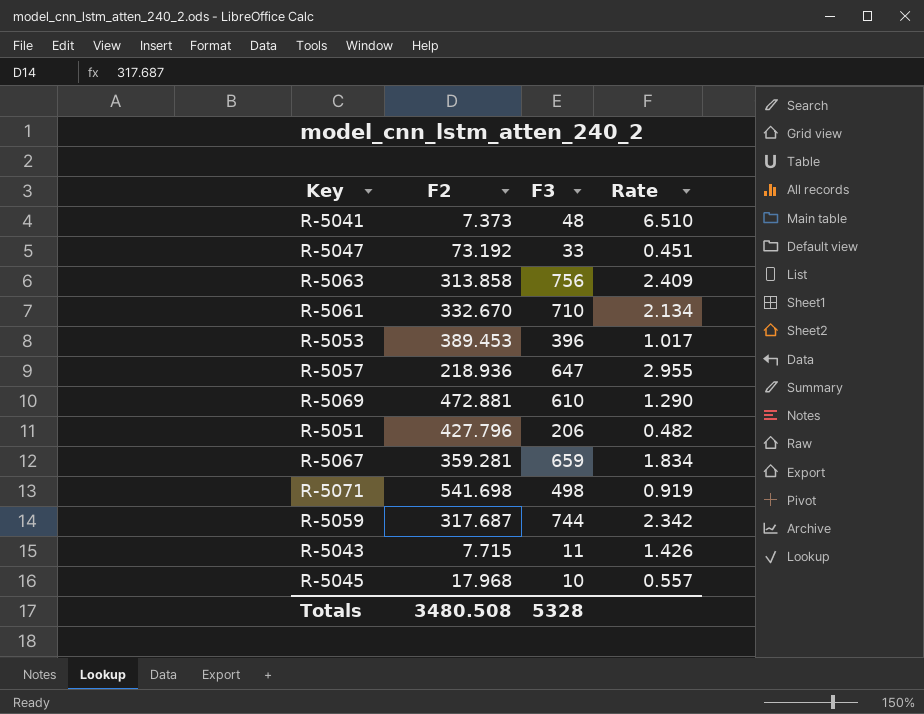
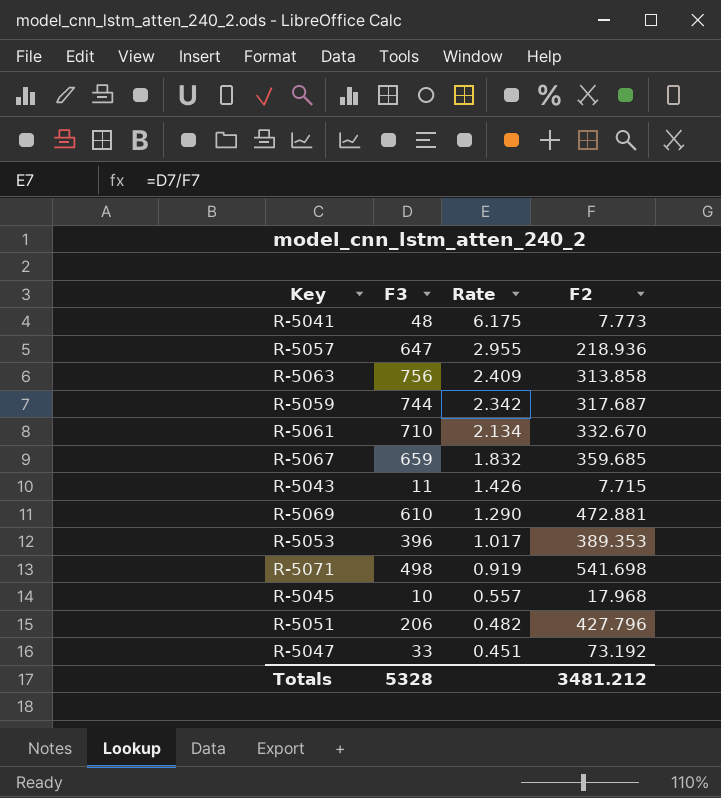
row order: none -> Rate descending
column F2 | position: 2 -> 4
R-5041 | Rate: 6.510 -> 6.175
R-5041 | F2: 7.373 -> 7.773
R-5067 | Rate: 1.834 -> 1.832
R-5067 | F2: 359.281 -> 359.685
R-5053 | F2: 389.453 -> 389.353
Totals | F2: 3480.508 -> 3481.212

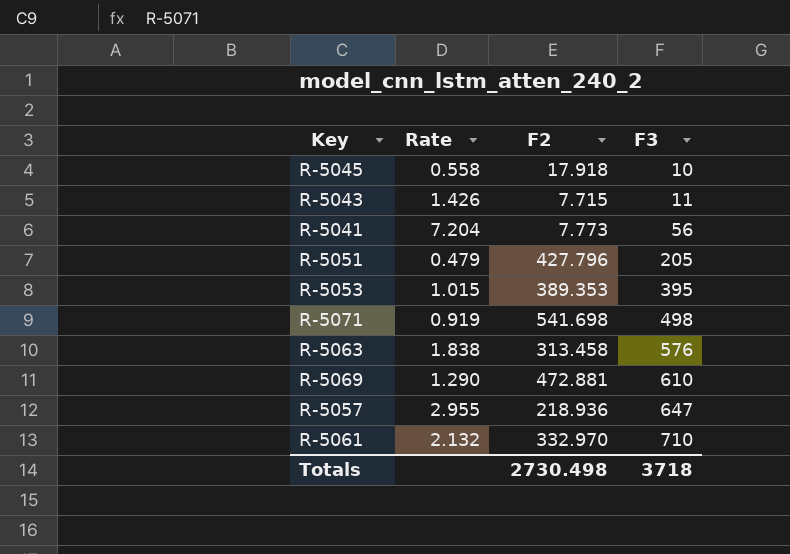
row order: Rate descending -> F3 ascending
column F3 | position: 2 -> 4
row R-5059: 744 | 2.342 | 317.687 -> none
row R-5067: 659 | 1.832 | 359.685 -> none
row R-5047: 33 | 0.451 | 73.192 -> none
R-5045 | Rate: 0.557 -> 0.558
R-5045 | F2: 17.968 -> 17.918
R-5041 | Rate: 6.175 -> 7.204
R-5041 | F3: 48 -> 56
R-5051 | Rate: 0.482 -> 0.479
R-5051 | F3: 206 -> 205
R-5053 | Rate: 1.017 -> 1.015
R-5053 | F3: 396 -> 395
R-5063 | Rate: 2.409 -> 1.838
R-5063 | F2: 313.858 -> 313.458
R-5063 | F3: 756 -> 576
R-5061 | Rate: 2.134 -> 2.132
R-5061 | F2: 332.670 -> 332.970
Totals | F2: 3481.212 -> 2730.498
Totals | F3: 5328 -> 3718

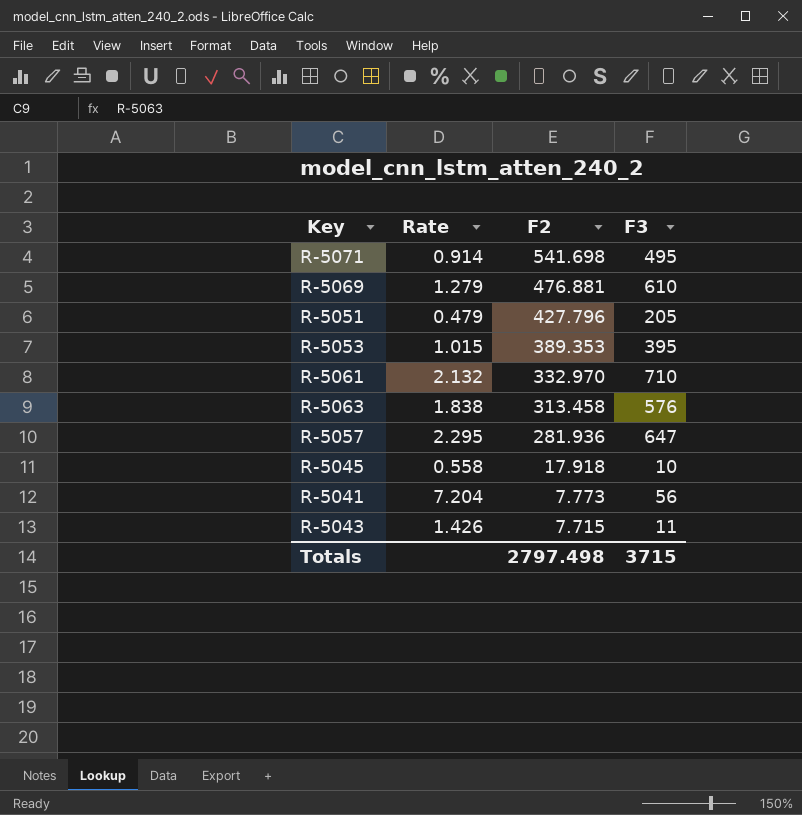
row order: F3 ascending -> F2 descending
R-5071 | Rate: 0.919 -> 0.914
R-5071 | F3: 498 -> 495
R-5069 | Rate: 1.290 -> 1.279
R-5069 | F2: 472.881 -> 476.881
R-5057 | Rate: 2.955 -> 2.295
R-5057 | F2: 218.936 -> 281.936
Totals | F2: 2730.498 -> 2797.498
Totals | F3: 3718 -> 3715

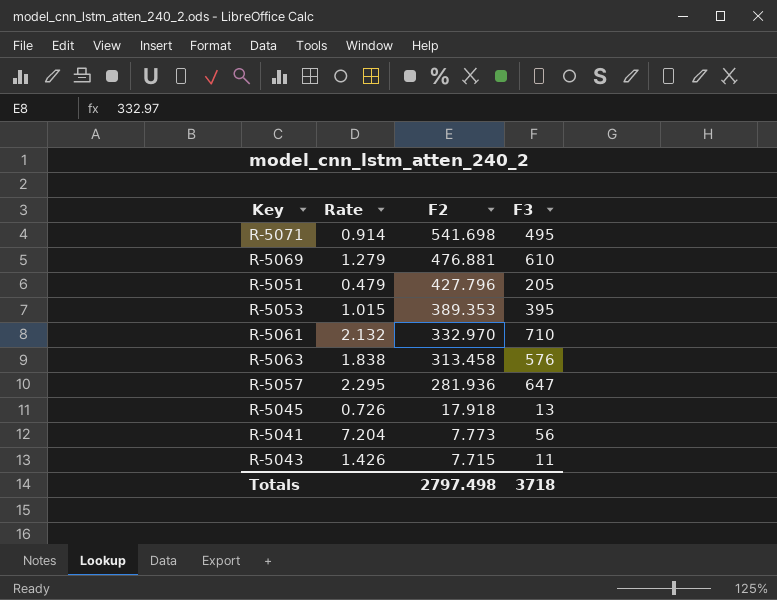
R-5045 | Rate: 0.558 -> 0.726
R-5045 | F3: 10 -> 13
Totals | F3: 3715 -> 3718

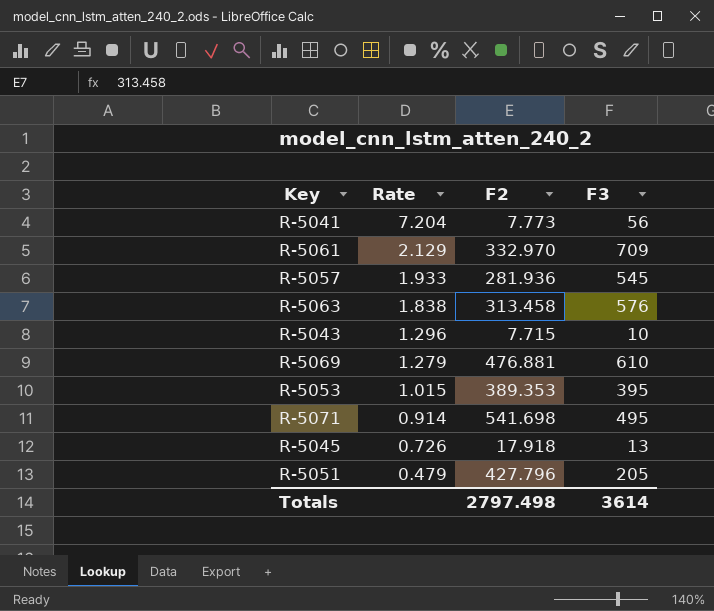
row order: F2 descending -> Rate descending
R-5061 | Rate: 2.132 -> 2.129
R-5061 | F3: 710 -> 709
R-5057 | Rate: 2.295 -> 1.933
R-5057 | F3: 647 -> 545
R-5043 | Rate: 1.426 -> 1.296
R-5043 | F3: 11 -> 10
Totals | F3: 3718 -> 3614

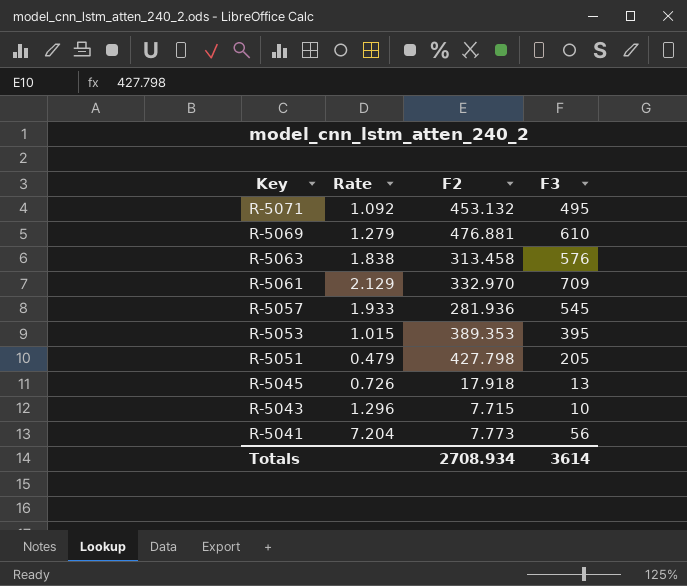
row order: Rate descending -> Key descending
R-5071 | Rate: 0.914 -> 1.092
R-5071 | F2: 541.698 -> 453.132
R-5051 | F2: 427.796 -> 427.798
Totals | F2: 2797.498 -> 2708.934

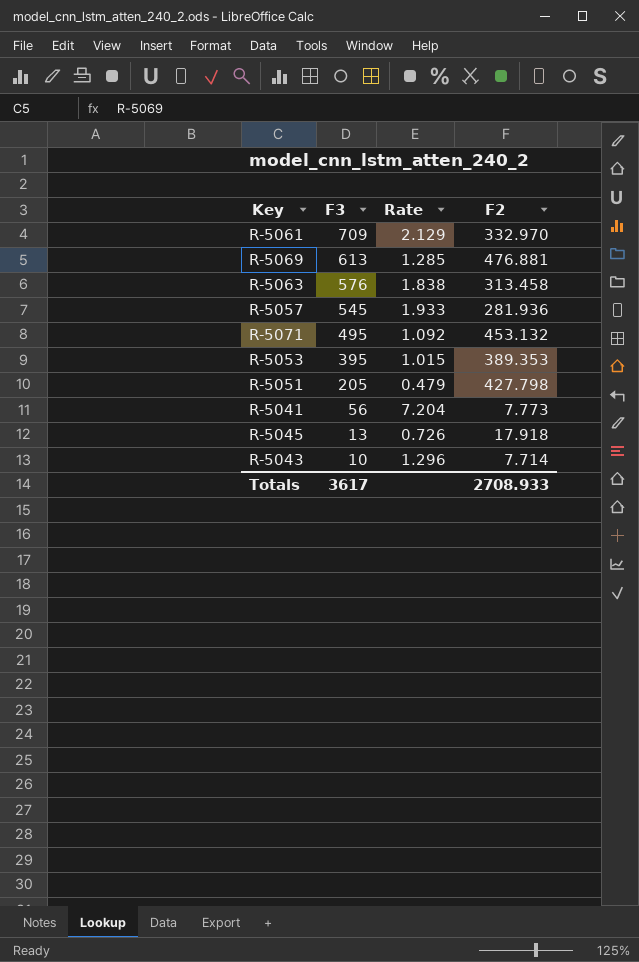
row order: Key descending -> F3 descending
column F3 | position: 4 -> 2
R-5069 | F3: 610 -> 613
R-5069 | Rate: 1.279 -> 1.285
R-5043 | F2: 7.715 -> 7.714
Totals | F3: 3614 -> 3617
Totals | F2: 2708.934 -> 2708.933

